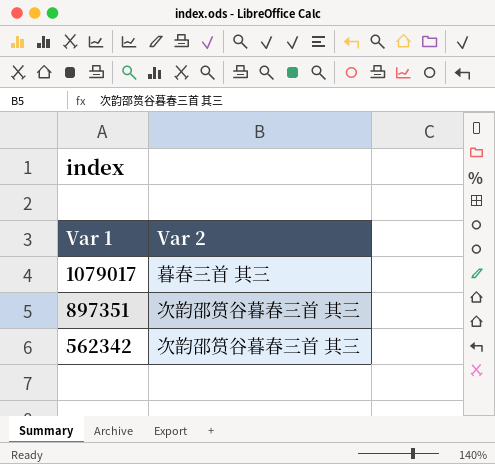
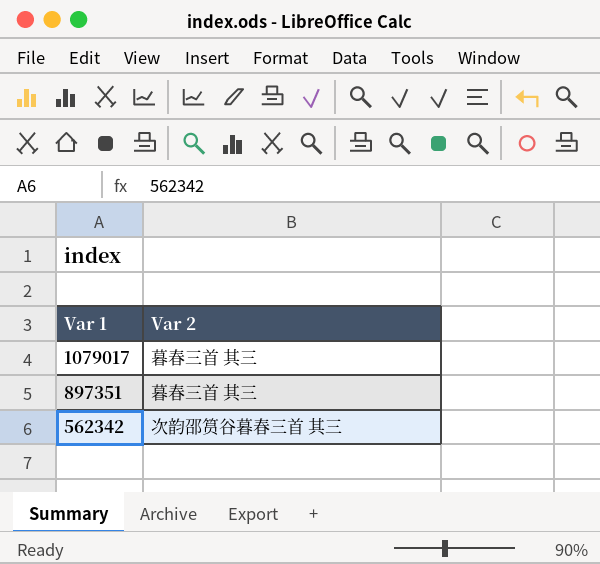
897351 | Var 2: 次韵邵筼谷暮春三首 其三 -> 暮春三首 其三

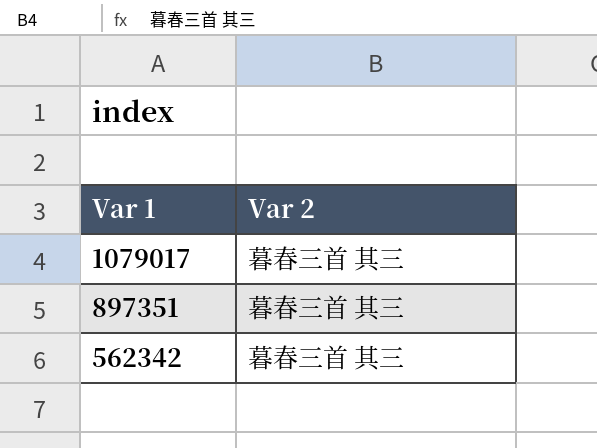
562342 | Var 2: 次韵邵筼谷暮春三首 其三 -> 暮春三首 其三

